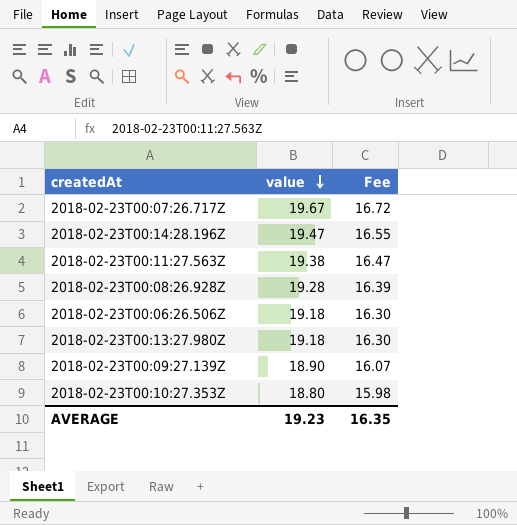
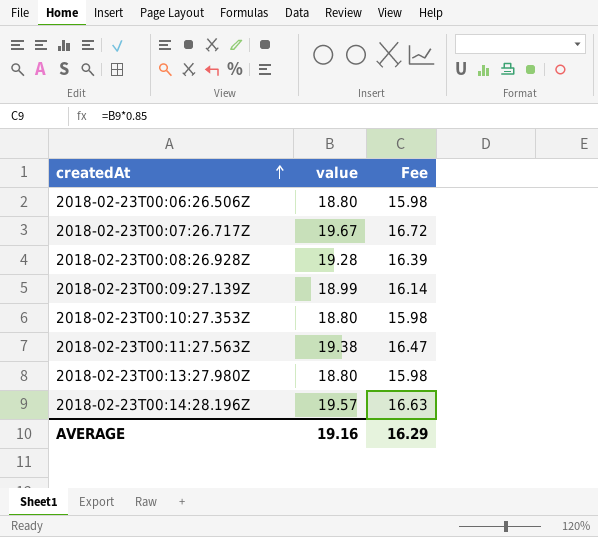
row order: value descending -> createdAt ascending
2018-02-23T00:06:26.506Z | value: 19.18 -> 18.80
2018-02-23T00:06:26.506Z | Fee: 16.30 -> 15.98
2018-02-23T00:09:27.139Z | value: 18.90 -> 18.99
2018-02-23T00:09:27.139Z | Fee: 16.07 -> 16.14
2018-02-23T00:13:27.980Z | value: 19.18 -> 18.80
2018-02-23T00:13:27.980Z | Fee: 16.30 -> 15.98
2018-02-23T00:14:28.196Z | value: 19.47 -> 19.57
2018-02-23T00:14:28.196Z | Fee: 16.55 -> 16.63
AVERAGE | value: 19.23 -> 19.16
AVERAGE | Fee: 16.35 -> 16.29

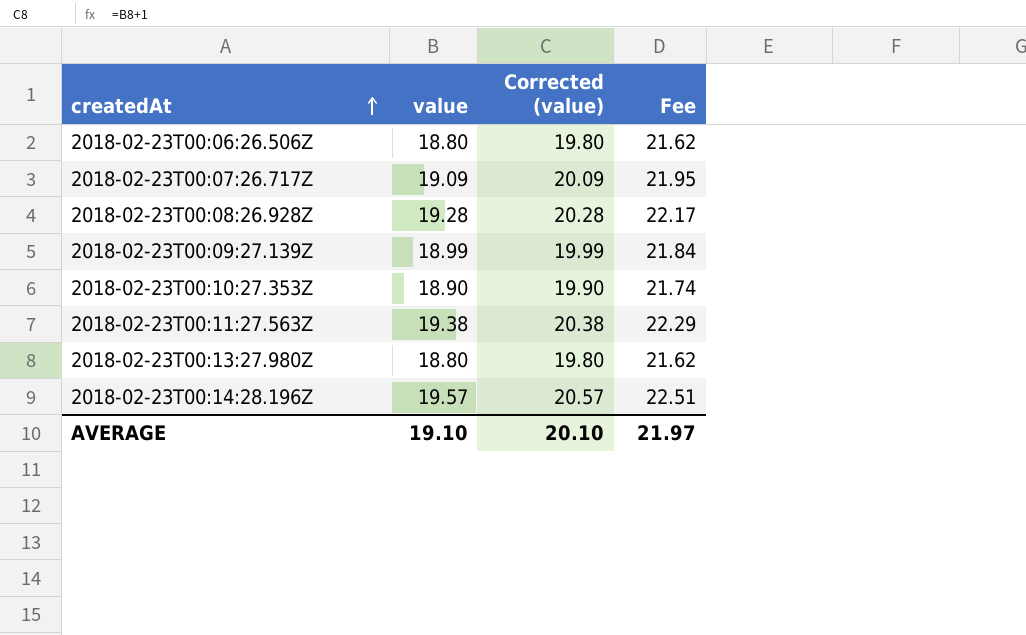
column Corrected (value) | formula: none -> [value] + 1
column Fee | formula: [value] * 0.85 -> [value] * 1.15
2018-02-23T00:07:26.717Z | value: 19.67 -> 19.09
2018-02-23T00:10:27.353Z | value: 18.80 -> 18.90
AVERAGE | value: 19.16 -> 19.10
AVERAGE | Fee: 16.29 -> 21.97

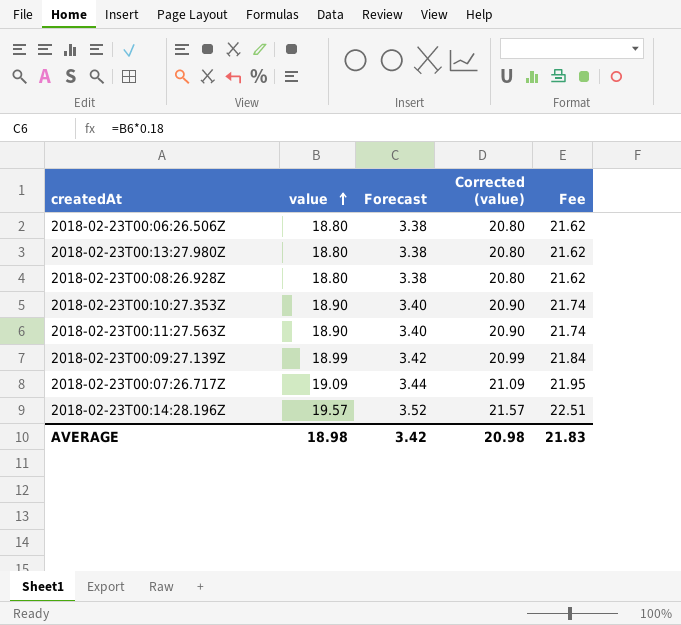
row order: createdAt ascending -> value ascending
column Forecast | formula: none -> [value] * 0.18
column Corrected (value) | formula: [value] + 1 -> [value] + 2
2018-02-23T00:08:26.928Z | value: 19.28 -> 18.80
2018-02-23T00:08:26.928Z | Fee: 22.17 -> 21.62
2018-02-23T00:11:27.563Z | value: 19.38 -> 18.90
2018-02-23T00:11:27.563Z | Fee: 22.29 -> 21.74
AVERAGE | value: 19.10 -> 18.98
AVERAGE | Corrected (value): 20.10 -> 20.98
AVERAGE | Fee: 21.97 -> 21.83

